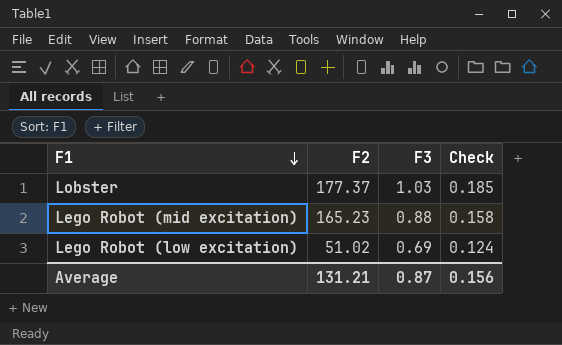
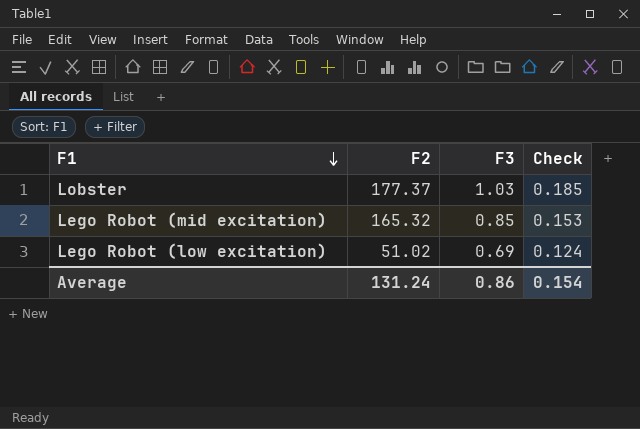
Lego Robot (mid excitation) | F2: 165.23 -> 165.32
Lego Robot (mid excitation) | F3: 0.88 -> 0.85
Lego Robot (mid excitation) | Check: 0.158 -> 0.153
Average | F2: 131.21 -> 131.24
Average | F3: 0.87 -> 0.86
Average | Check: 0.156 -> 0.154

